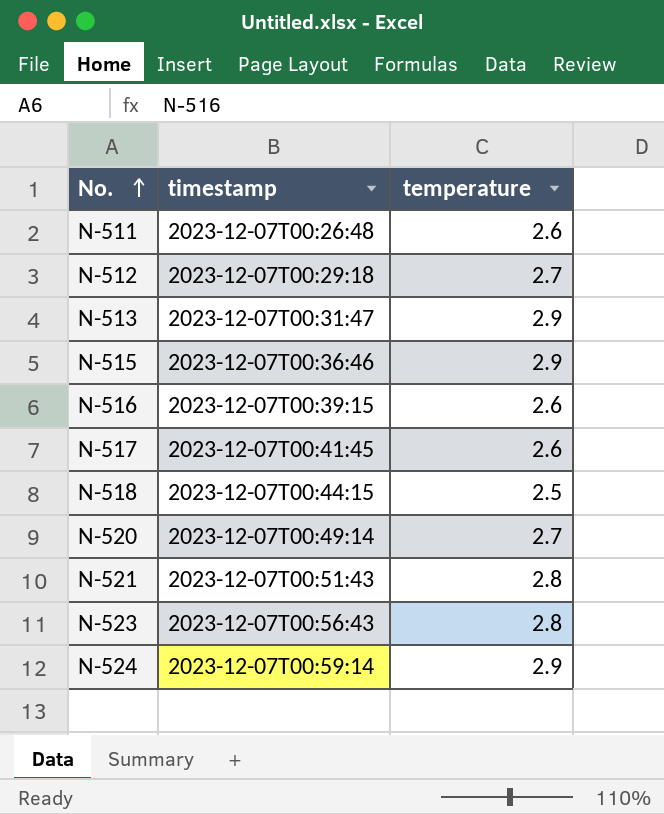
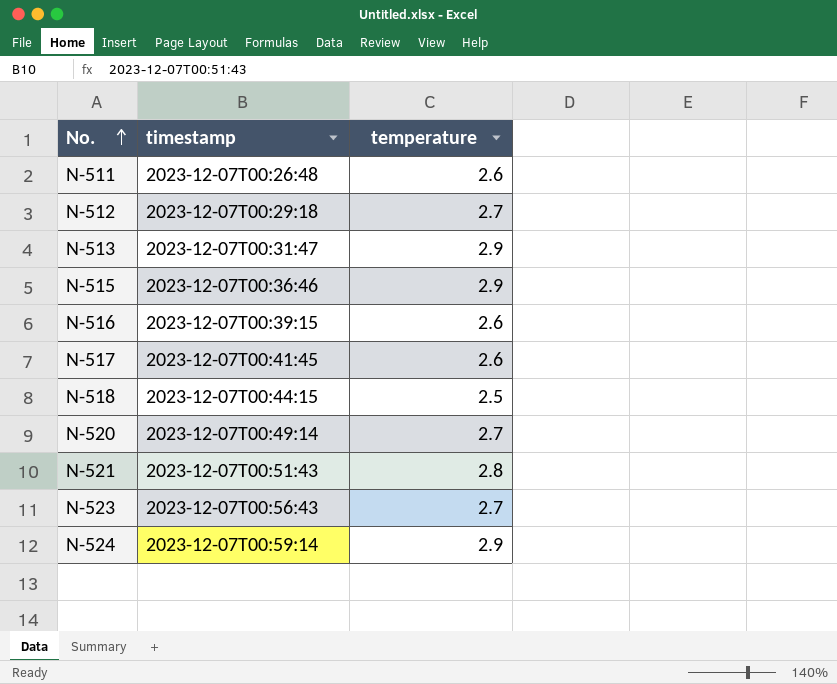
N-523 | temperature: 2.8 -> 2.7

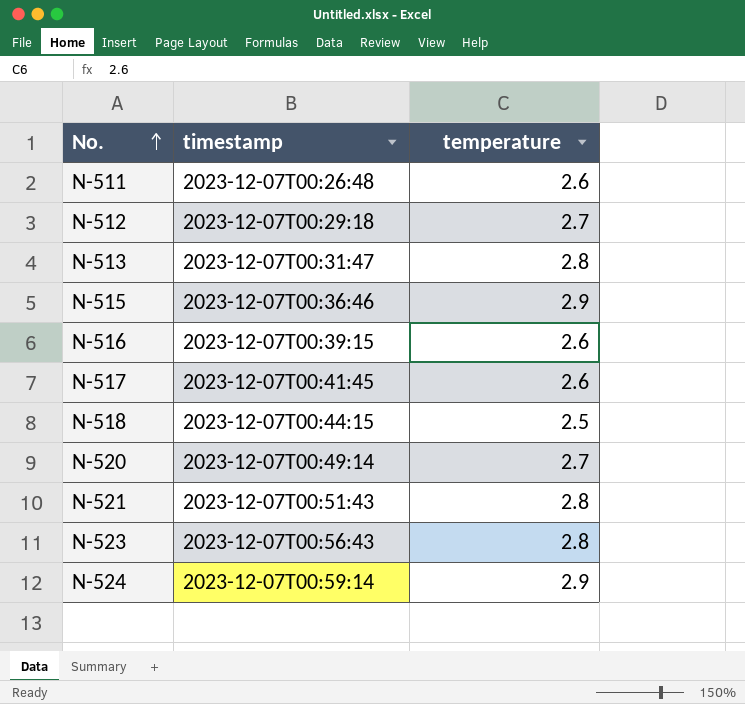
N-513 | temperature: 2.9 -> 2.8
N-523 | temperature: 2.7 -> 2.8

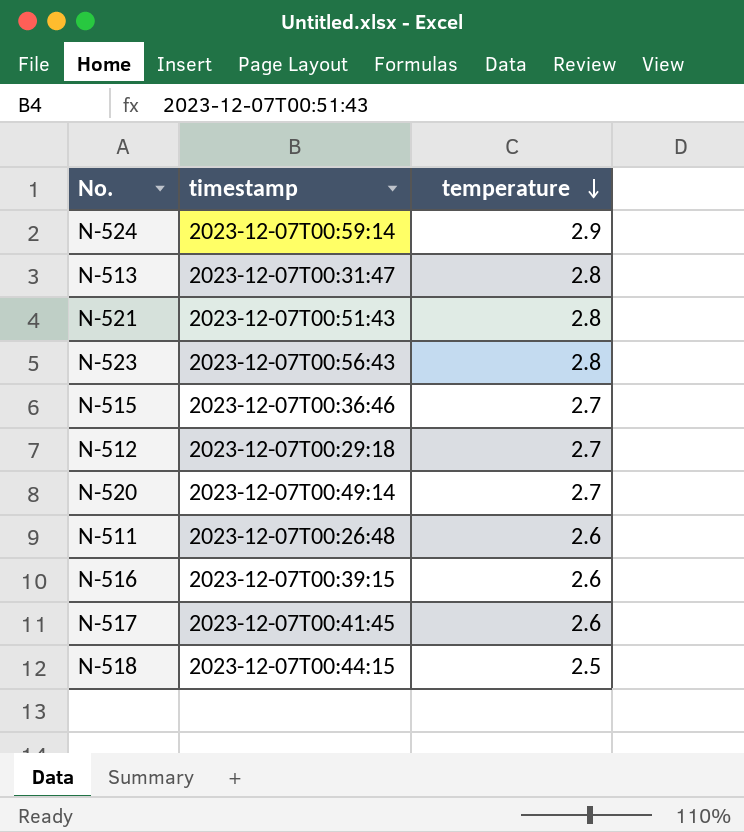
row order: No. ascending -> temperature descending
N-515 | temperature: 2.9 -> 2.7

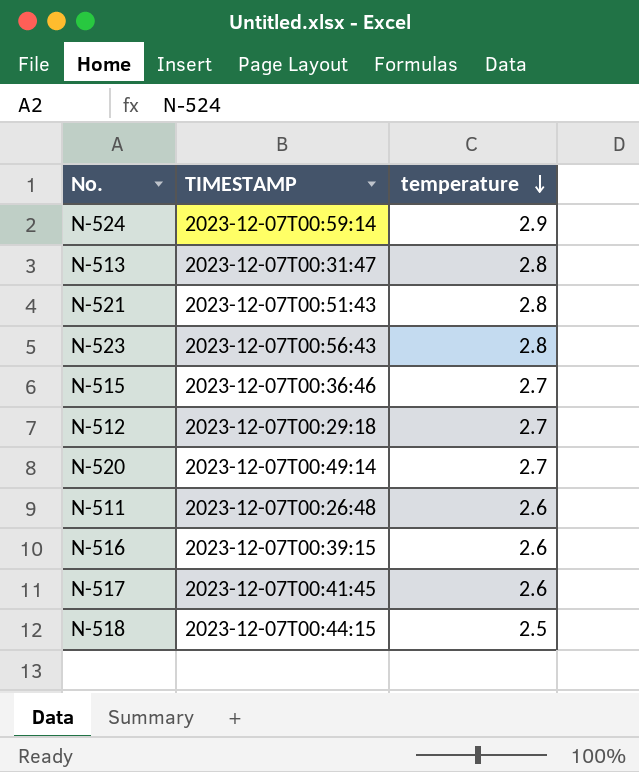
column name: timestamp -> TIMESTAMP

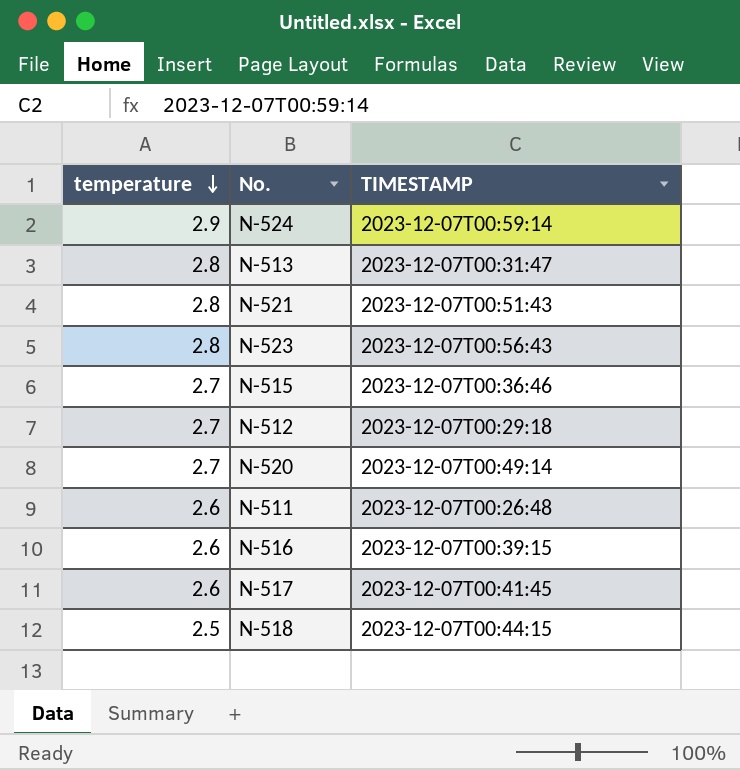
column temperature | position: 3 -> 1

